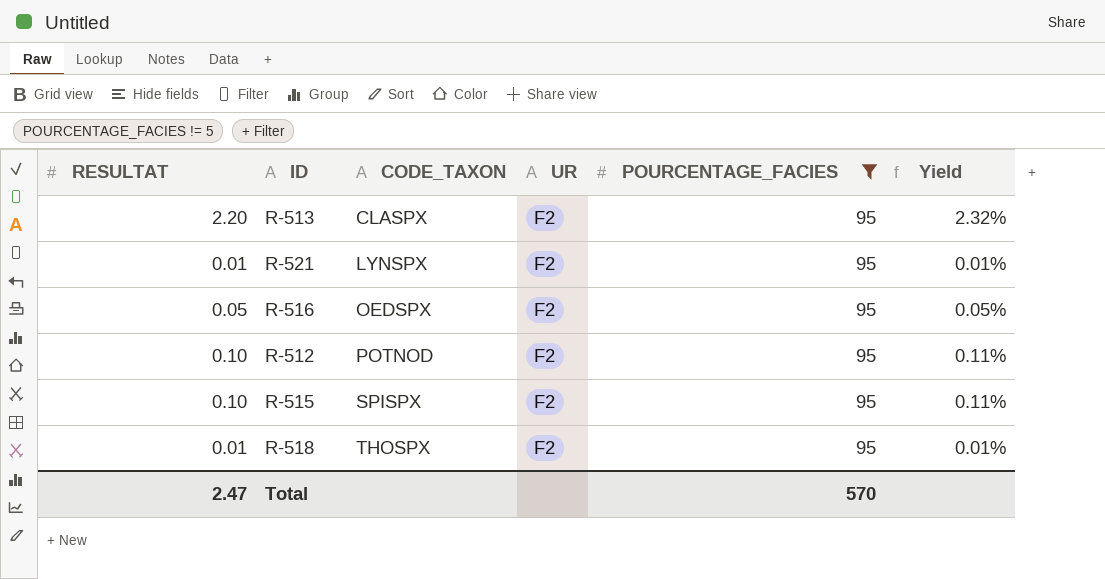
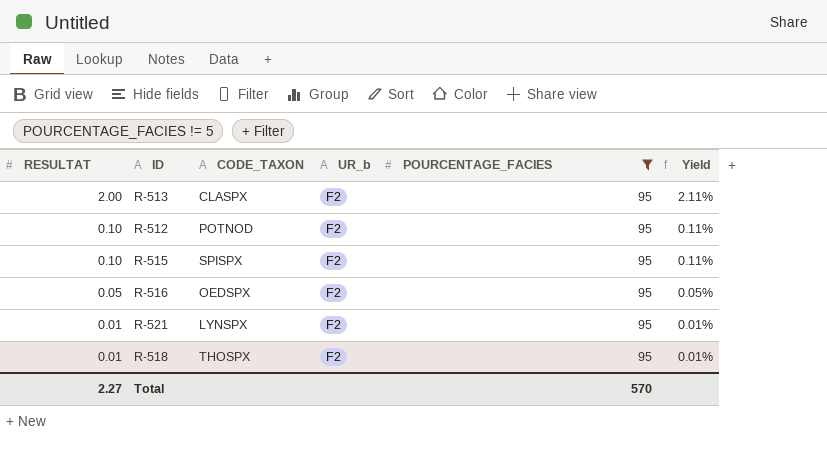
row order: CODE_TAXON ascending -> RESULTAT descending
column name: UR -> UR_b
R-513 | RESULTAT: 2.20 -> 2.00
R-513 | Yield: 2.32% -> 2.11%
Total | RESULTAT: 2.47 -> 2.27

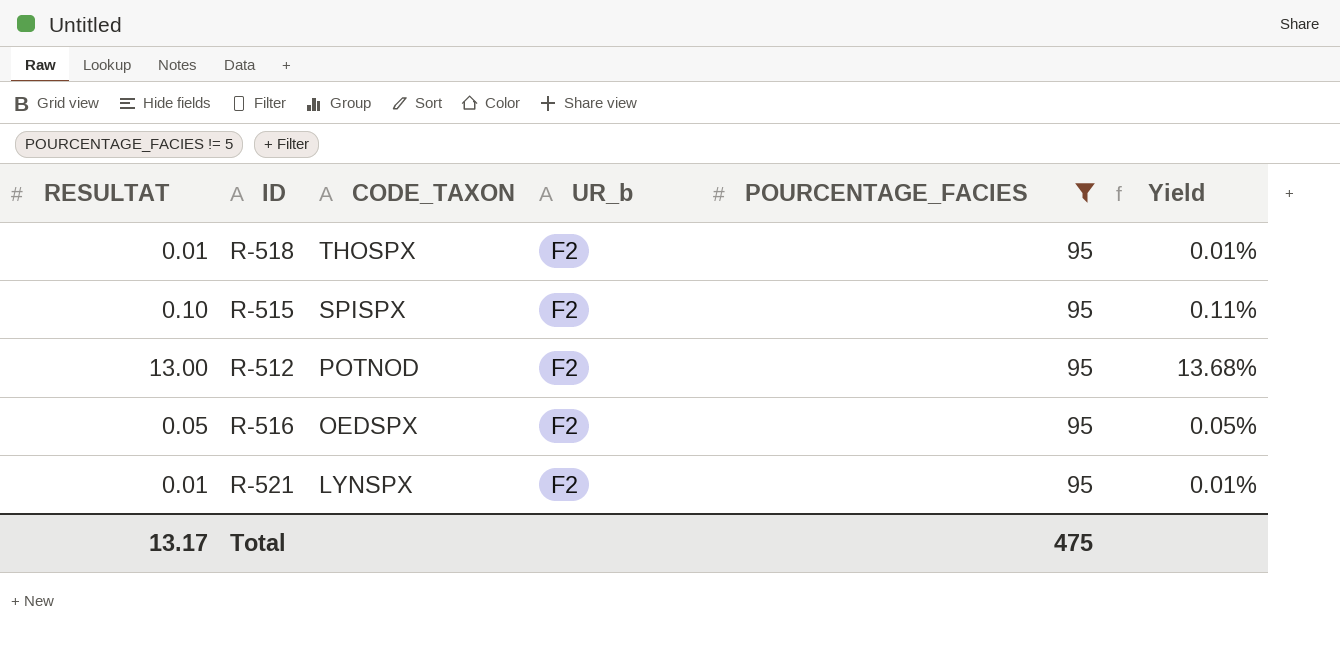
row order: RESULTAT descending -> CODE_TAXON descending
row R-513: 2.00 | CLASPX | F2 | 95 | 2.11% -> none
R-512 | RESULTAT: 0.10 -> 13.00
R-512 | Yield: 0.11% -> 13.68%
Total | RESULTAT: 2.27 -> 13.17
Total | POURCENTAGE_FACIES: 570 -> 475

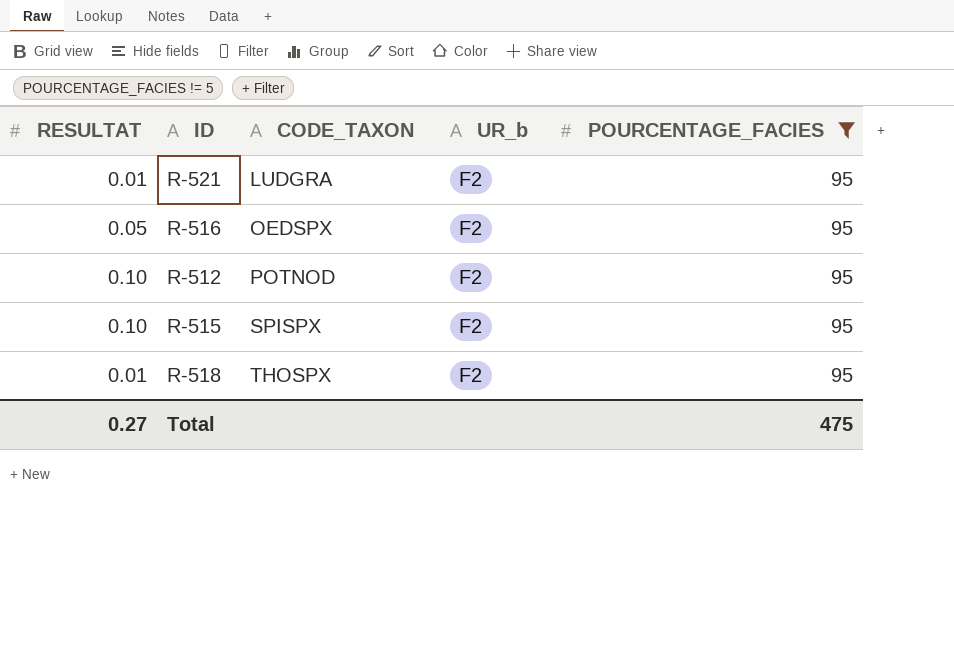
row order: CODE_TAXON descending -> CODE_TAXON ascending
column Yield | formula: [RESULTAT] / [POURCENTAGE_FACIES] -> none
R-521 | CODE_TAXON: LYNSPX -> LUDGRA
R-512 | RESULTAT: 13.00 -> 0.10
Total | RESULTAT: 13.17 -> 0.27

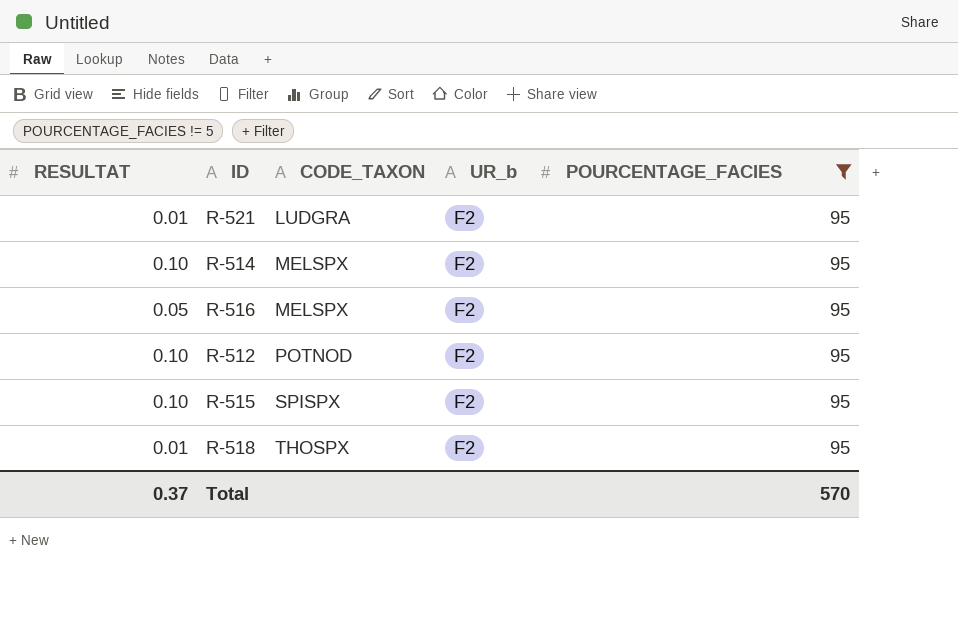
row R-514: none -> 0.10 | MELSPX | F2 | 95
R-516 | CODE_TAXON: OEDSPX -> MELSPX
Total | RESULTAT: 0.27 -> 0.37
Total | POURCENTAGE_FACIES: 475 -> 570

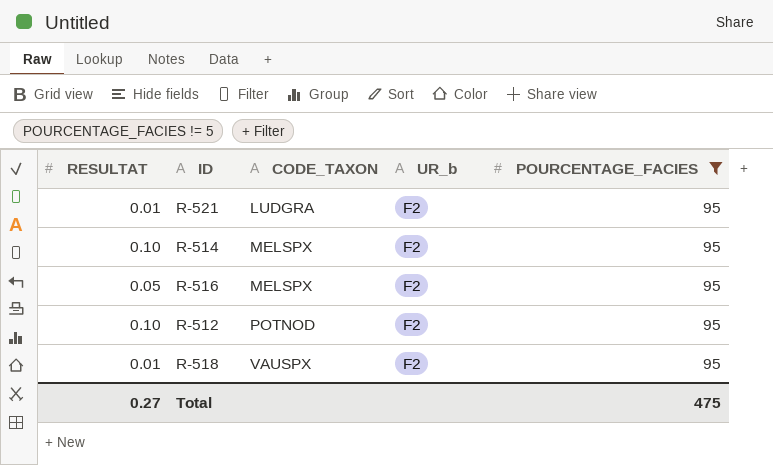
row R-515: 0.10 | SPISPX | F2 | 95 -> none
R-518 | CODE_TAXON: THOSPX -> VAUSPX
Total | RESULTAT: 0.37 -> 0.27
Total | POURCENTAGE_FACIES: 570 -> 475

